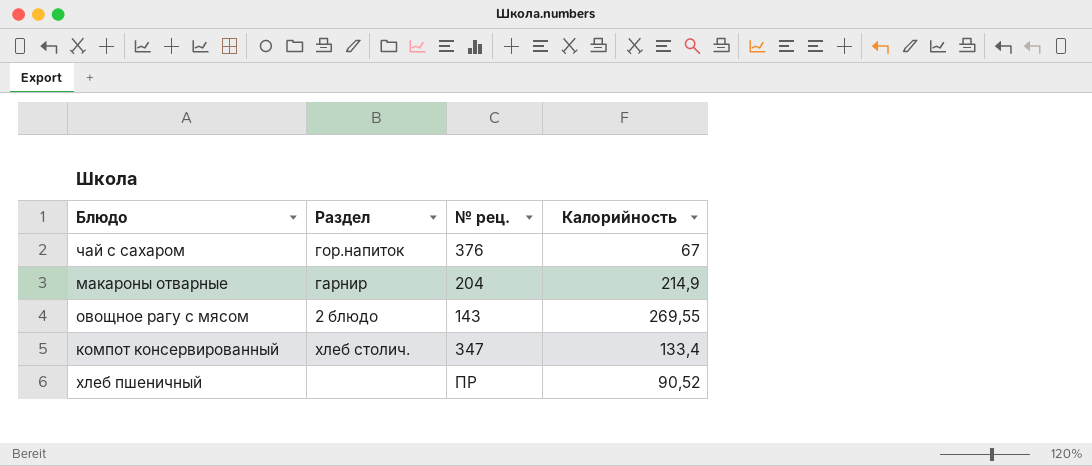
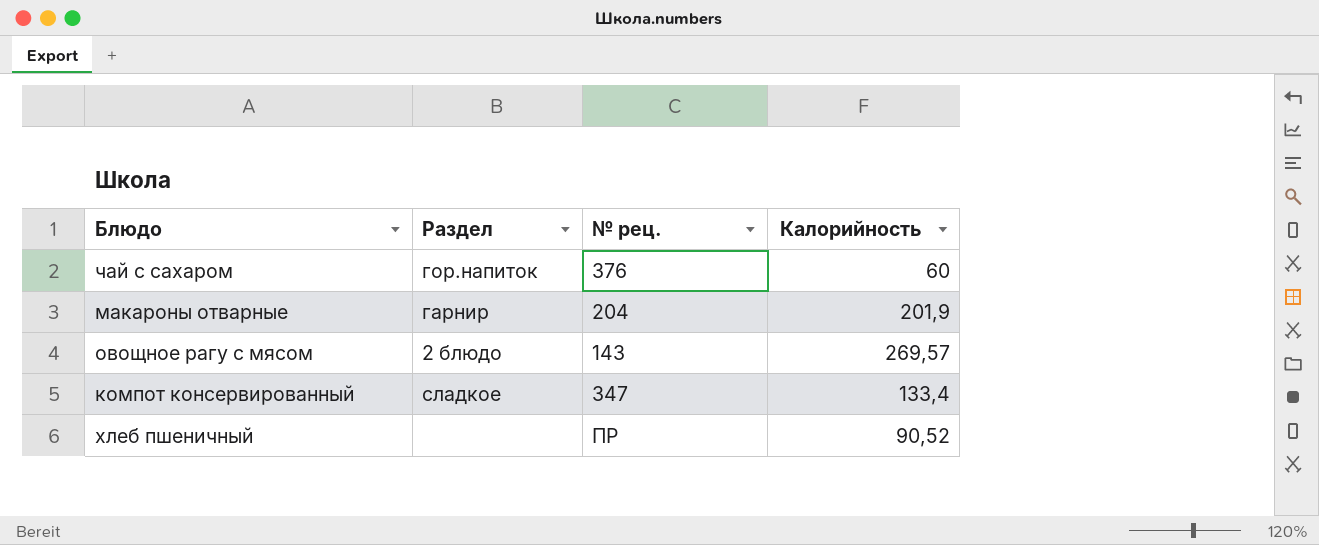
чай с сахаром | Калорийность: 67 -> 60
макароны отварные | Калорийность: 214,9 -> 201,9
овощное рагу с мясом | Калорийность: 269,55 -> 269,57
компот консервированный | Раздел: хлеб столич. -> сладкое

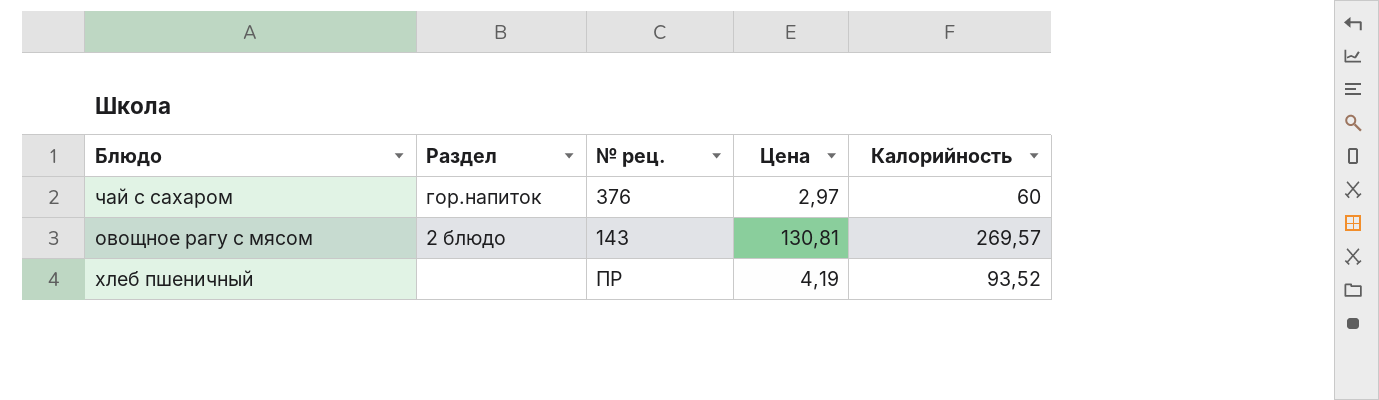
column Цена | position: none -> 4
row макароны отварные: гарнир | 204 | 201,9 -> none
row компот консервированный: сладкое | 347 | 133,4 -> none
хлеб пшеничный | Калорийность: 90,52 -> 93,52

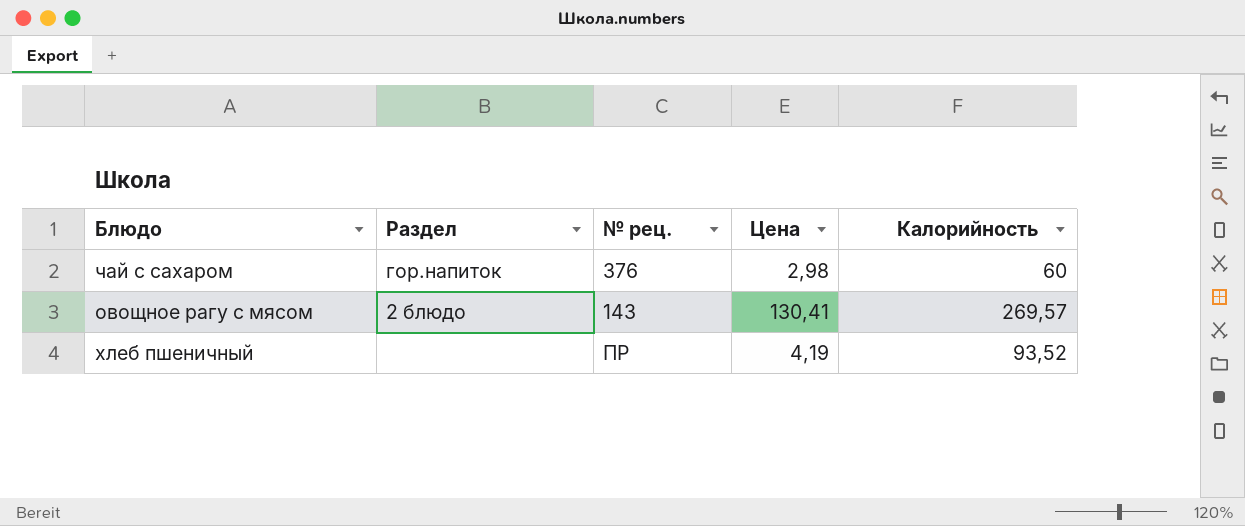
чай с сахаром | Цена: 2,97 -> 2,98
овощное рагу с мясом | Цена: 130,81 -> 130,41

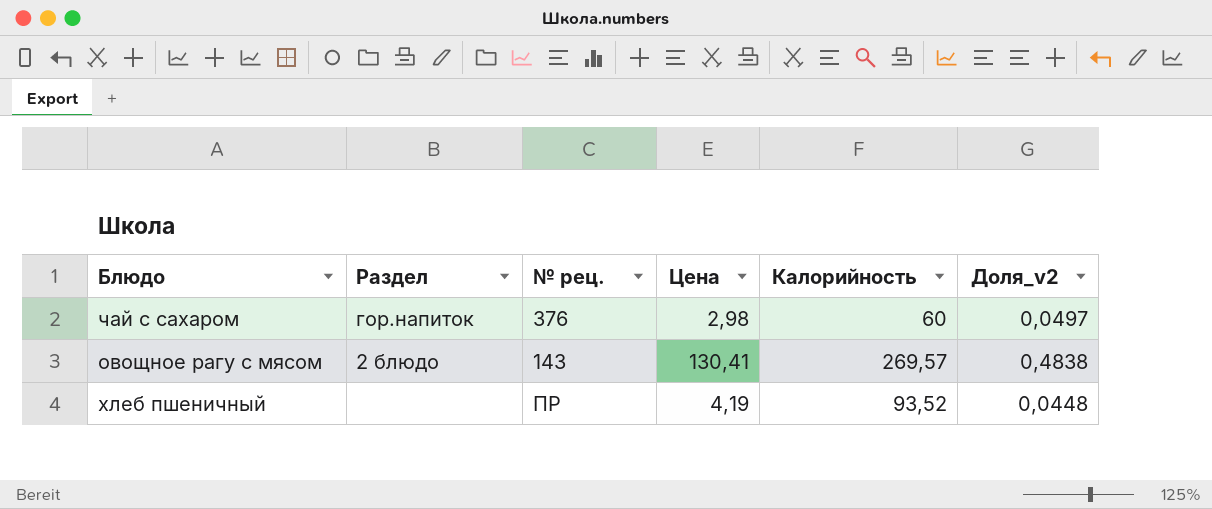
column Доля_v2 | formula: none -> [Цена] / [Калорийность]

